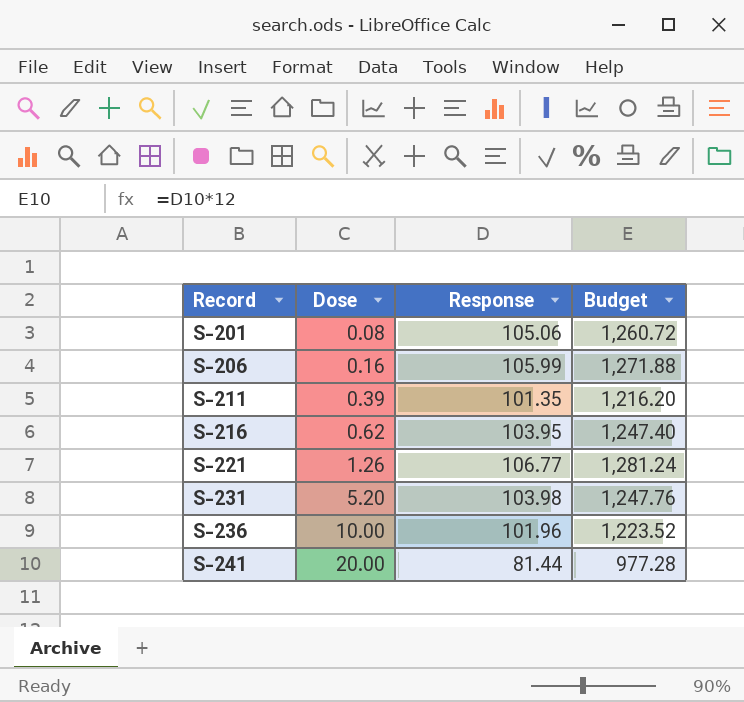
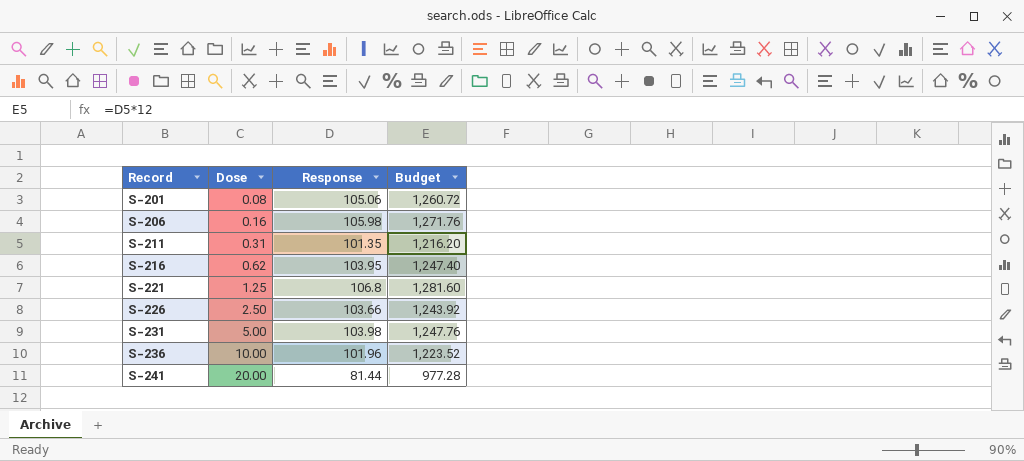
S-206 | Response: 105.99 -> 105.98
S-206 | Budget: 1,271.88 -> 1,271.76
S-211 | Dose: 0.39 -> 0.31
S-221 | Dose: 1.26 -> 1.25
S-221 | Response: 106.77 -> 106.8
S-221 | Budget: 1,281.24 -> 1,281.60
row S-226: none -> 2.50 | 103.66 | 1,243.92
S-231 | Dose: 5.20 -> 5.00

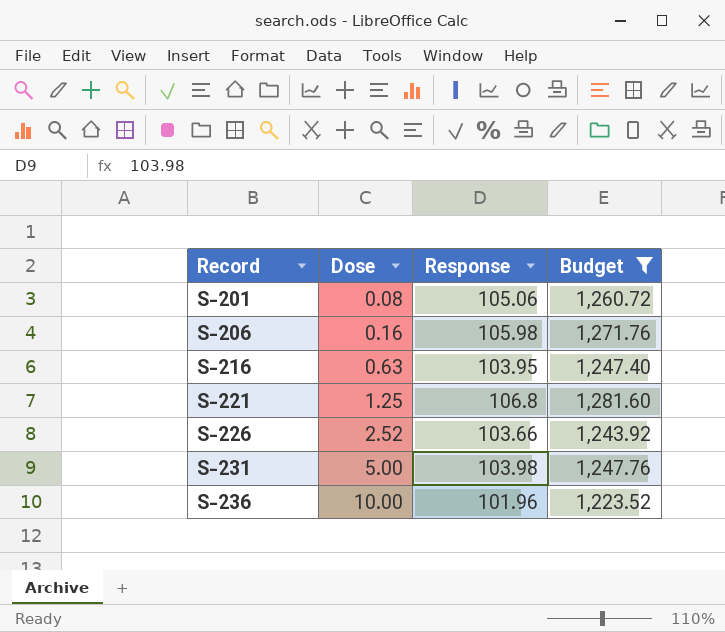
filter: none -> Budget >= 1,223.52
S-216 | Dose: 0.62 -> 0.63
S-226 | Dose: 2.50 -> 2.52

